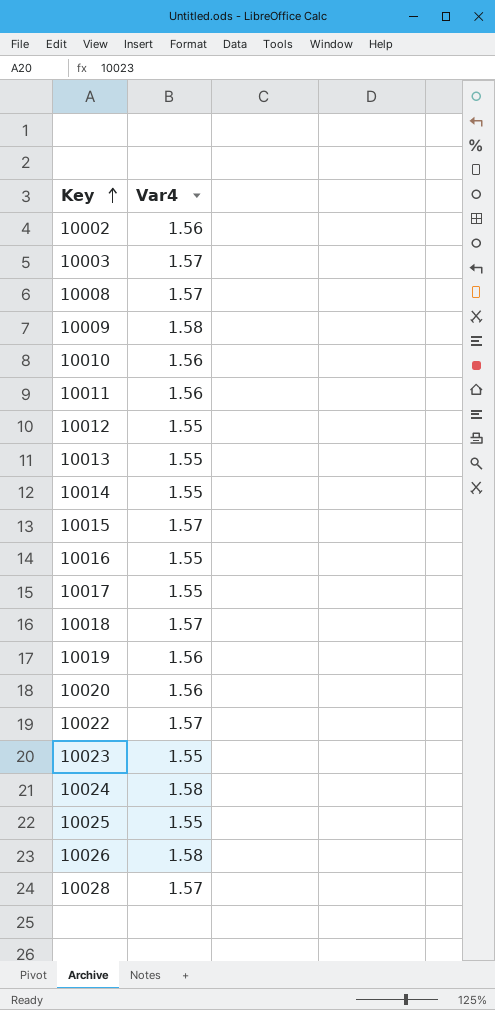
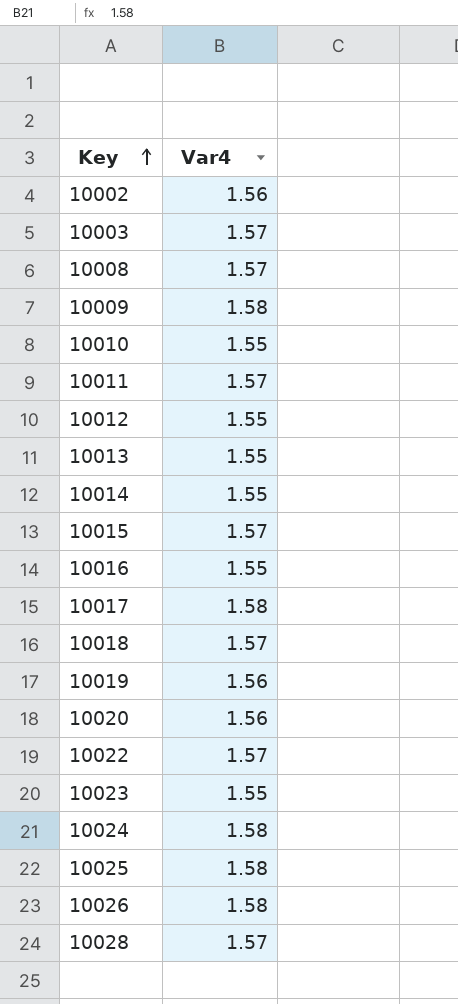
10010 | Var4: 1.56 -> 1.55
10011 | Var4: 1.56 -> 1.57
10017 | Var4: 1.55 -> 1.58
10025 | Var4: 1.55 -> 1.58

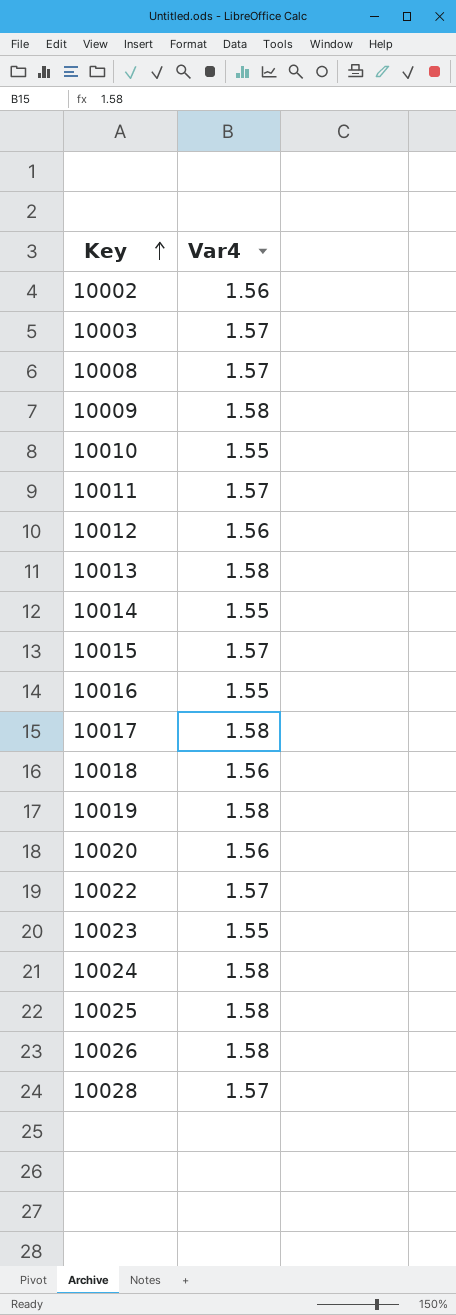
10012 | Var4: 1.55 -> 1.56
10013 | Var4: 1.55 -> 1.58
10018 | Var4: 1.57 -> 1.56
10019 | Var4: 1.56 -> 1.58

